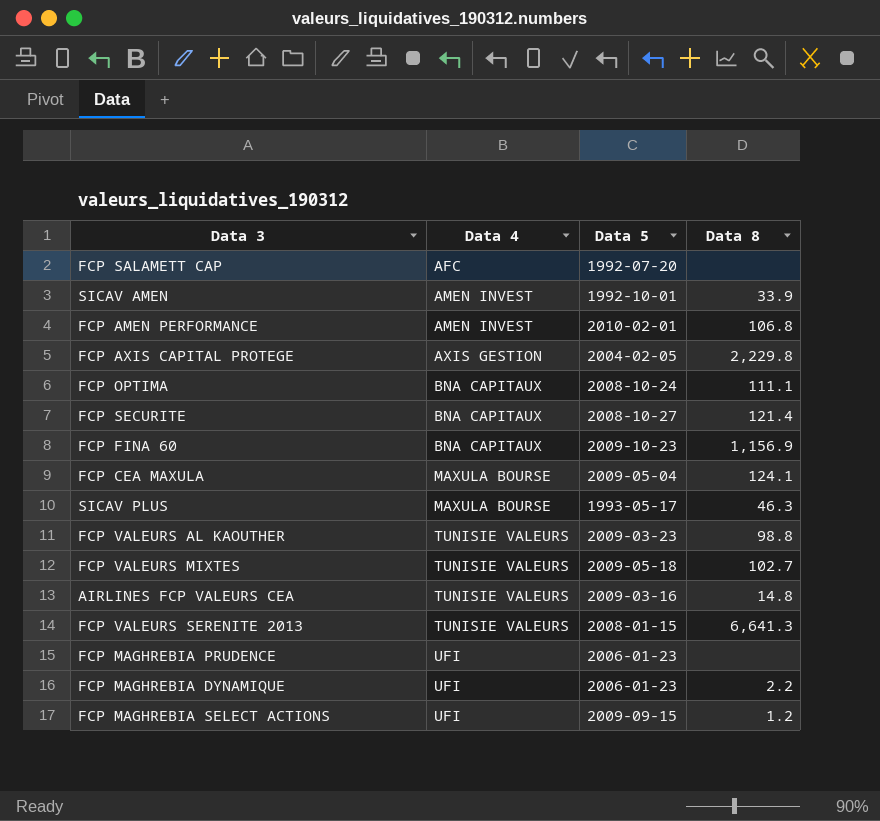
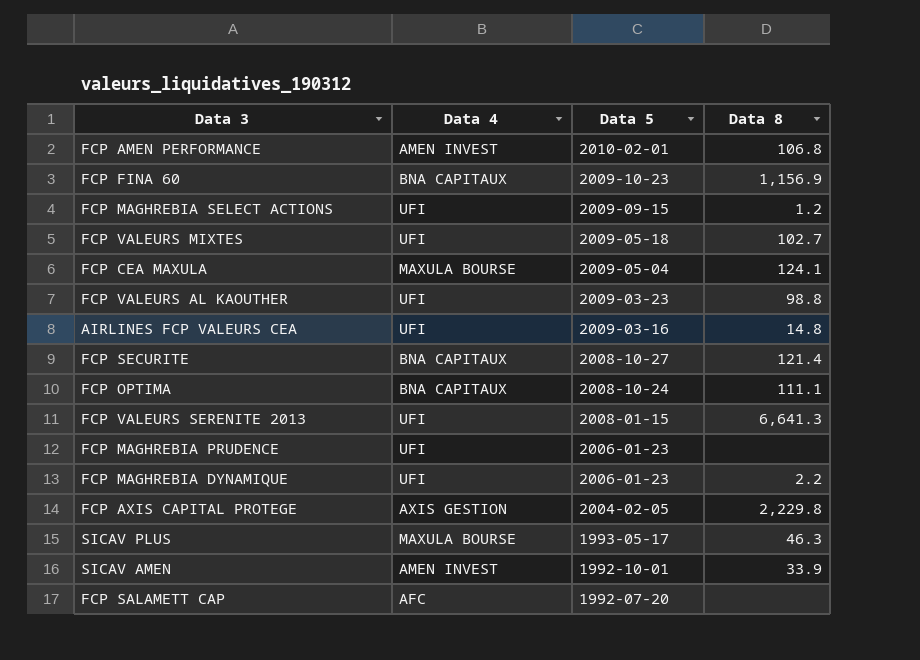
row order: Data 4 ascending -> Data 5 descending
FCP VALEURS MIXTES | Data 4: TUNISIE VALEURS -> UFI
FCP VALEURS AL KAOUTHER | Data 4: TUNISIE VALEURS -> UFI
AIRLINES FCP VALEURS CEA | Data 4: TUNISIE VALEURS -> UFI
FCP VALEURS SERENITE 2013 | Data 4: TUNISIE VALEURS -> UFI

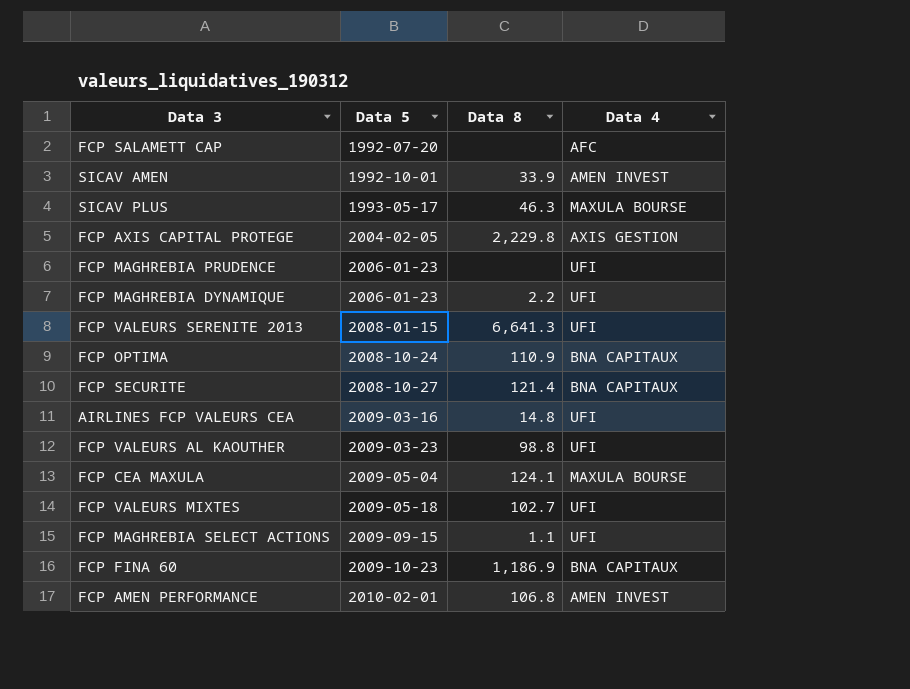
row order: Data 5 descending -> Data 5 ascending
column Data 4 | position: 2 -> 4
FCP OPTIMA | Data 8: 111.1 -> 110.9
FCP MAGHREBIA SELECT ACTIONS | Data 8: 1.2 -> 1.1
FCP FINA 60 | Data 8: 1,156.9 -> 1,186.9

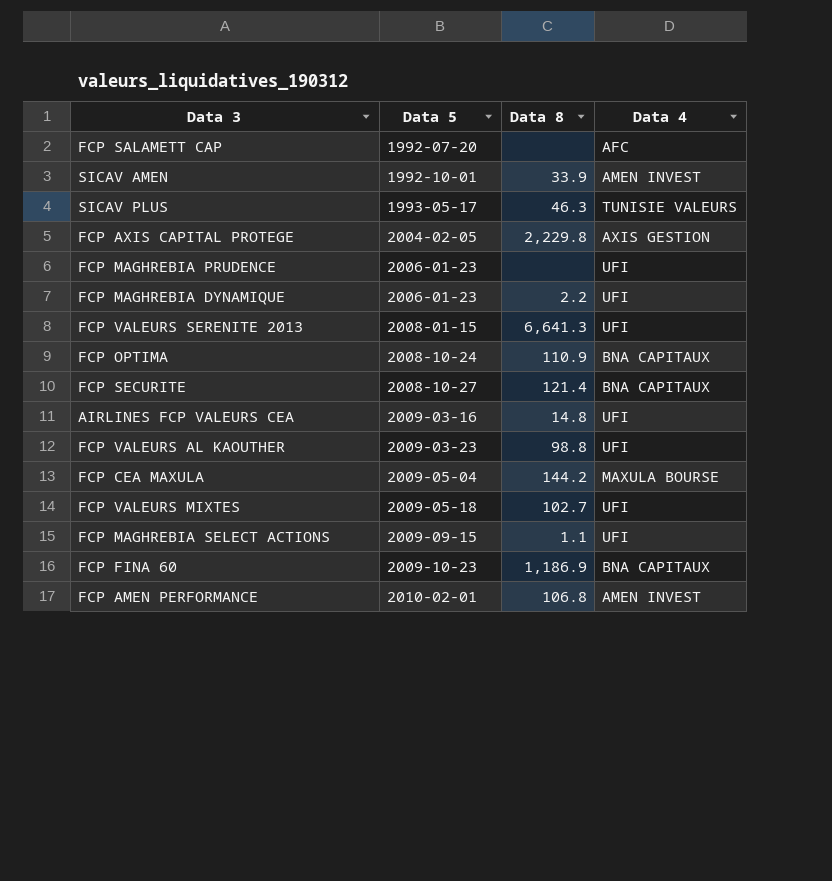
SICAV PLUS | Data 4: MAXULA BOURSE -> TUNISIE VALEURS
FCP CEA MAXULA | Data 8: 124.1 -> 144.2

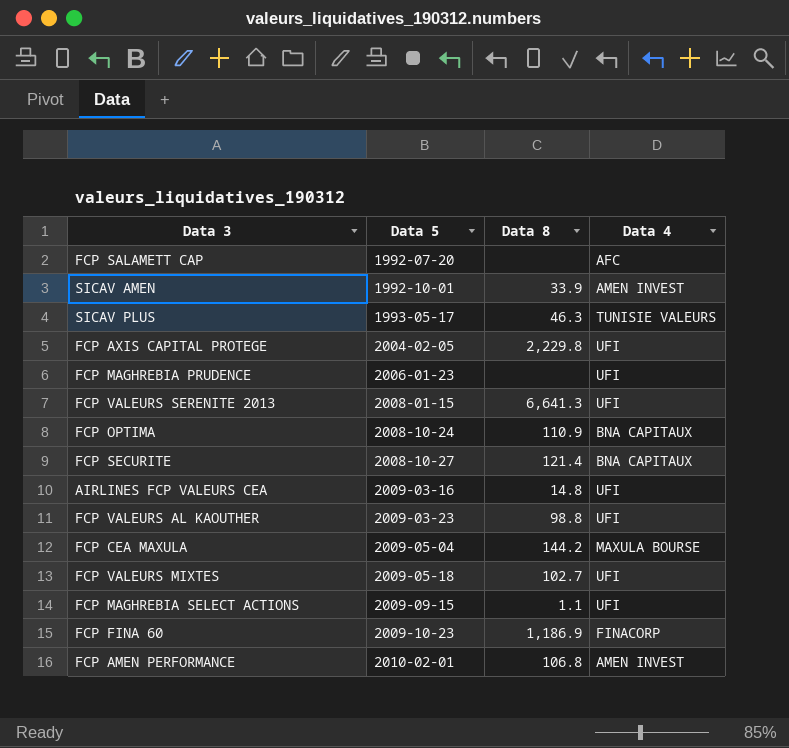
row FCP MAGHREBIA DYNAMIQUE: 2006-01-23 | 2.2 | UFI -> none
FCP AXIS CAPITAL PROTEGE | Data 4: AXIS GESTION -> UFI
FCP FINA 60 | Data 4: BNA CAPITAUX -> FINACORP

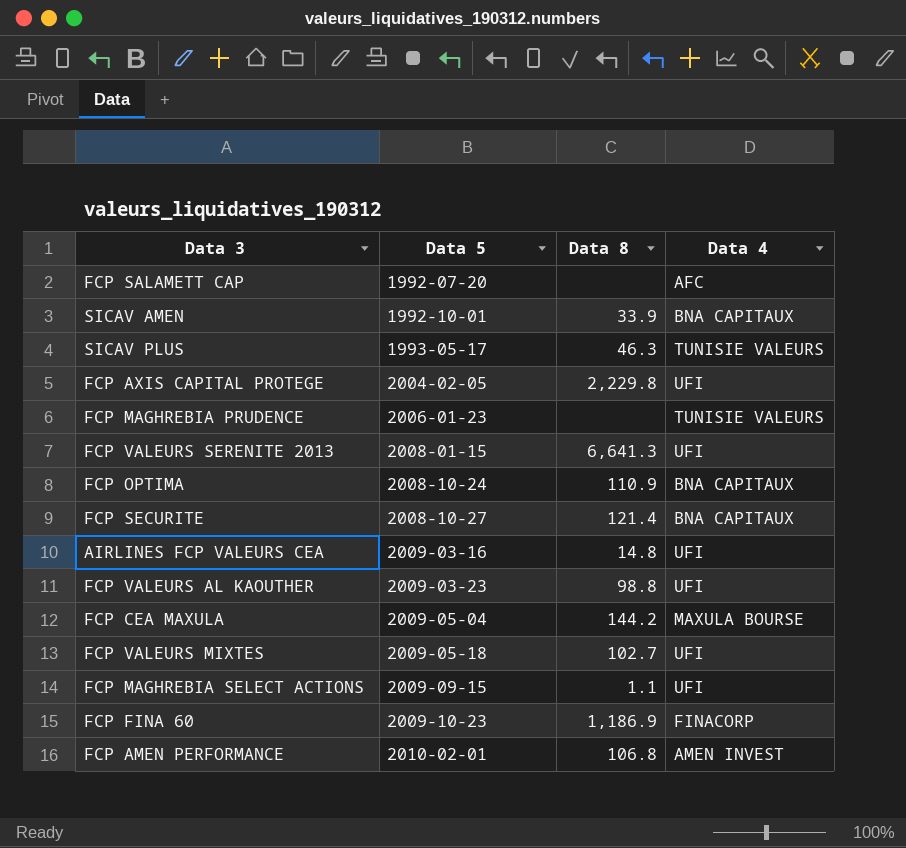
SICAV AMEN | Data 4: AMEN INVEST -> BNA CAPITAUX
FCP MAGHREBIA PRUDENCE | Data 4: UFI -> TUNISIE VALEURS

